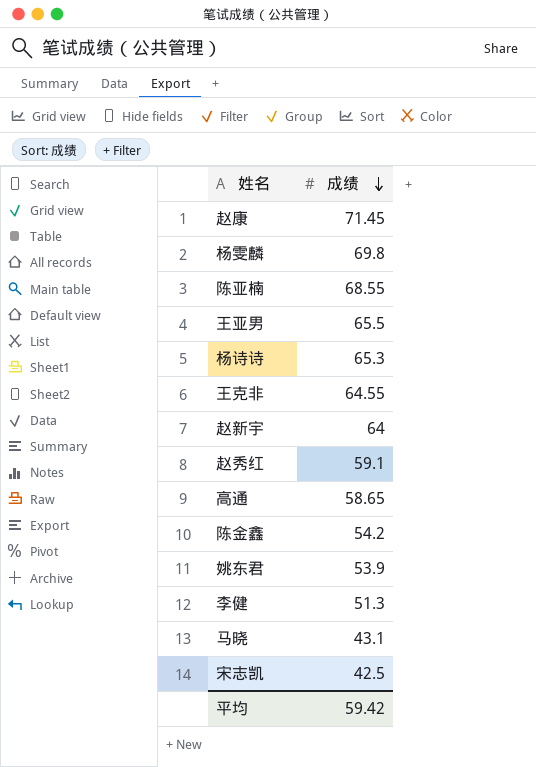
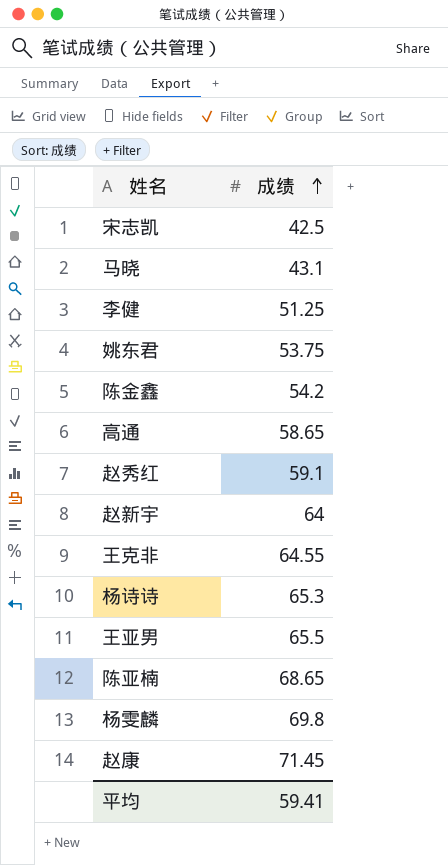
row order: 成绩 descending -> 成绩 ascending
李健 | 成绩: 51.3 -> 51.25
姚东君 | 成绩: 53.9 -> 53.75
陈亚楠 | 成绩: 68.55 -> 68.65
平均 | 成绩: 59.42 -> 59.41

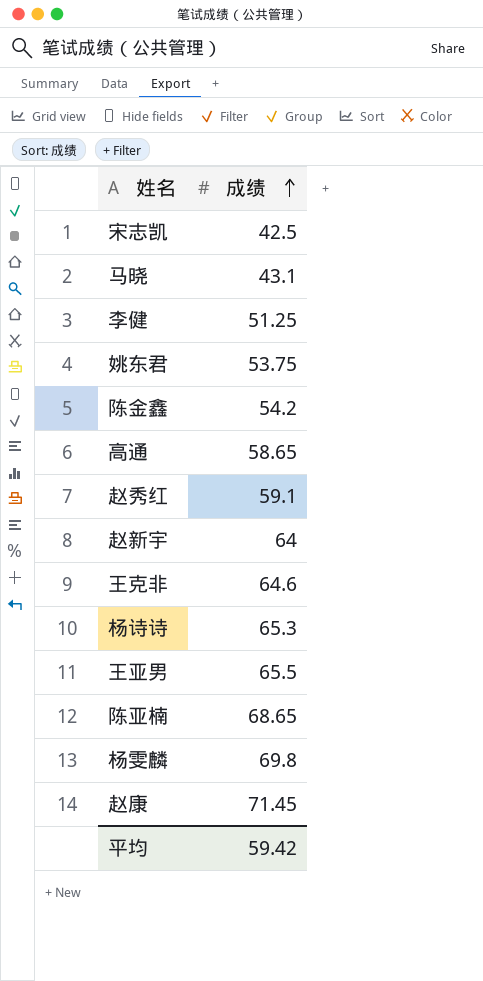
王克非 | 成绩: 64.55 -> 64.6
平均 | 成绩: 59.41 -> 59.42

